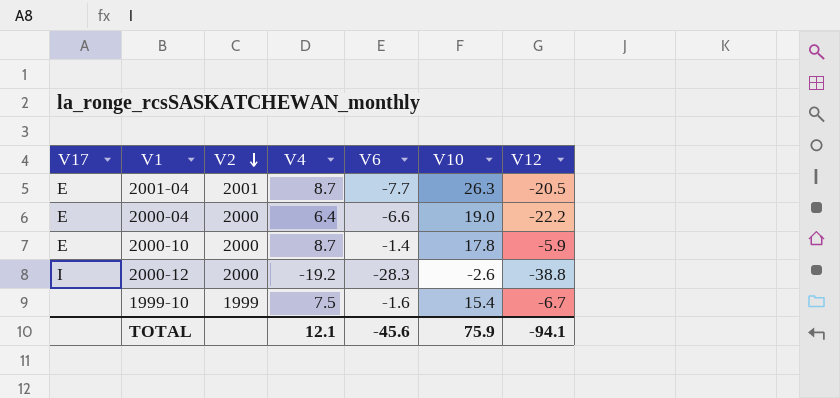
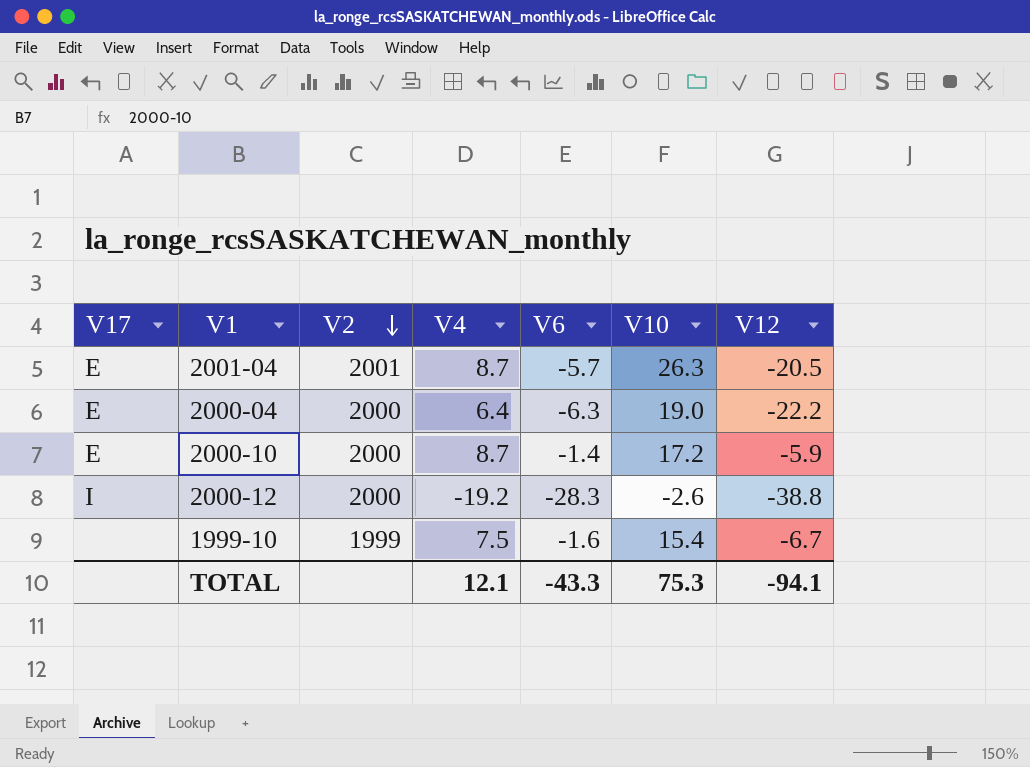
2001-04 | V6: -7.7 -> -5.7
2000-04 | V6: -6.6 -> -6.3
2000-10 | V10: 17.8 -> 17.2
TOTAL | V6: -45.6 -> -43.3
TOTAL | V10: 75.9 -> 75.3

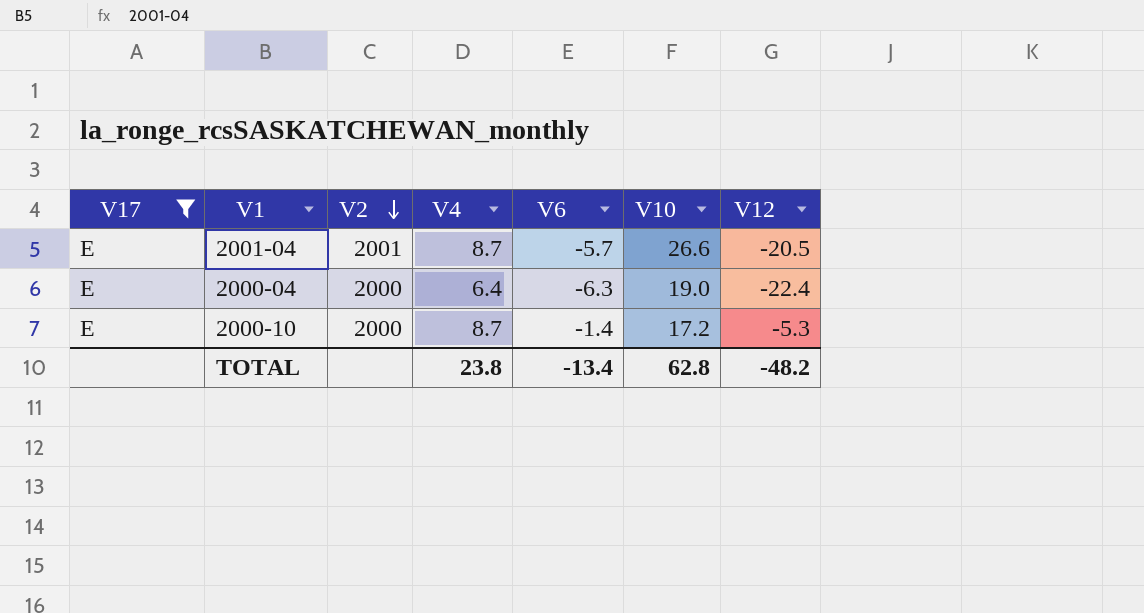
filter: none -> V17 = E
2001-04 | V10: 26.3 -> 26.6
2000-04 | V12: -22.2 -> -22.4
2000-10 | V12: -5.9 -> -5.3
TOTAL | V4: 12.1 -> 23.8
TOTAL | V6: -43.3 -> -13.4
TOTAL | V10: 75.3 -> 62.8
TOTAL | V12: -94.1 -> -48.2

